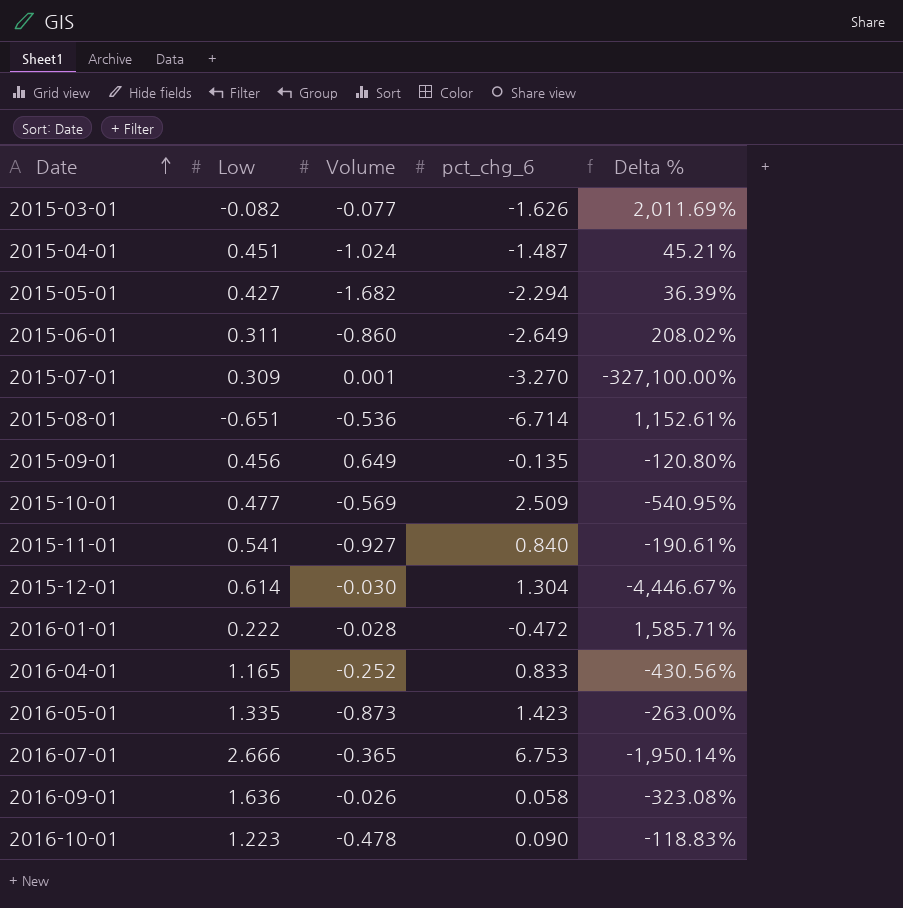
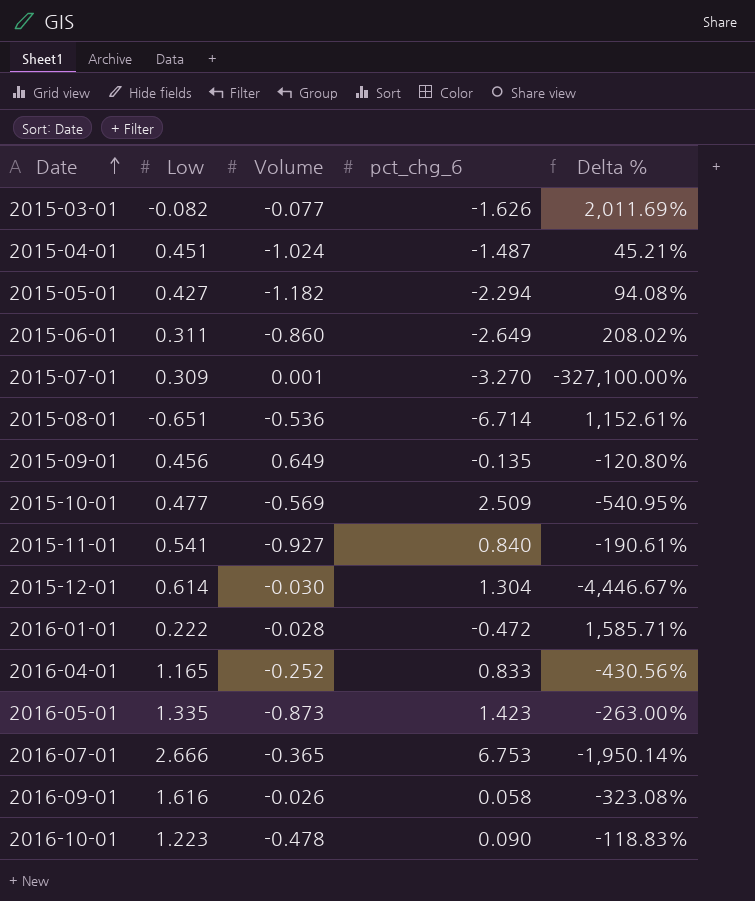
2015-05-01 | Volume: -1.682 -> -1.182
2015-05-01 | Delta %: 36.39% -> 94.08%
2016-09-01 | Low: 1.636 -> 1.616

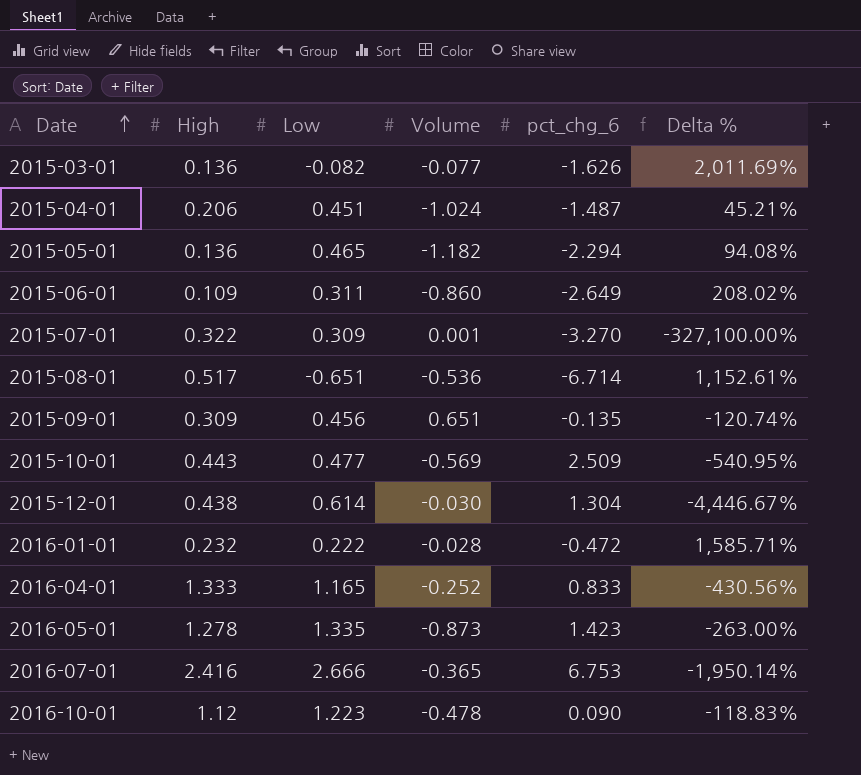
column High | position: none -> 2
row 2015-11-01: 0.541 | -0.927 | 0.840 | -190.61% -> none
row 2016-09-01: 1.616 | -0.026 | 0.058 | -323.08% -> none
2015-05-01 | Low: 0.427 -> 0.465
2015-09-01 | Volume: 0.649 -> 0.651
2015-09-01 | Delta %: -120.80% -> -120.74%

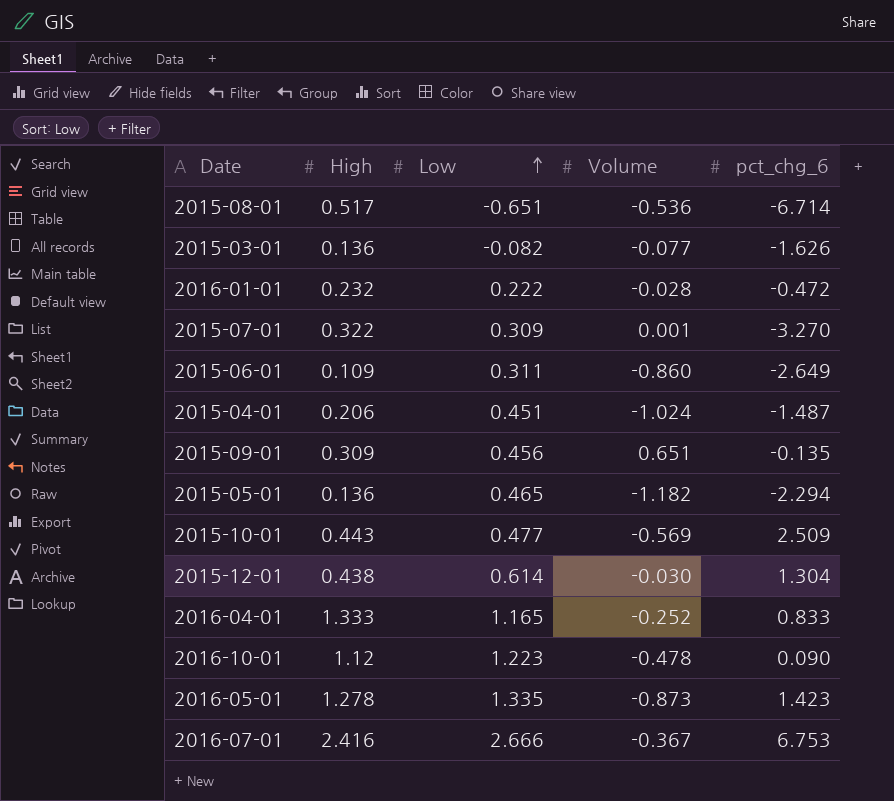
row order: Date ascending -> Low ascending
column Delta % | formula: ([pct_chg_6] - [Volume]) / [Volume] -> none
2016-07-01 | Volume: -0.365 -> -0.367

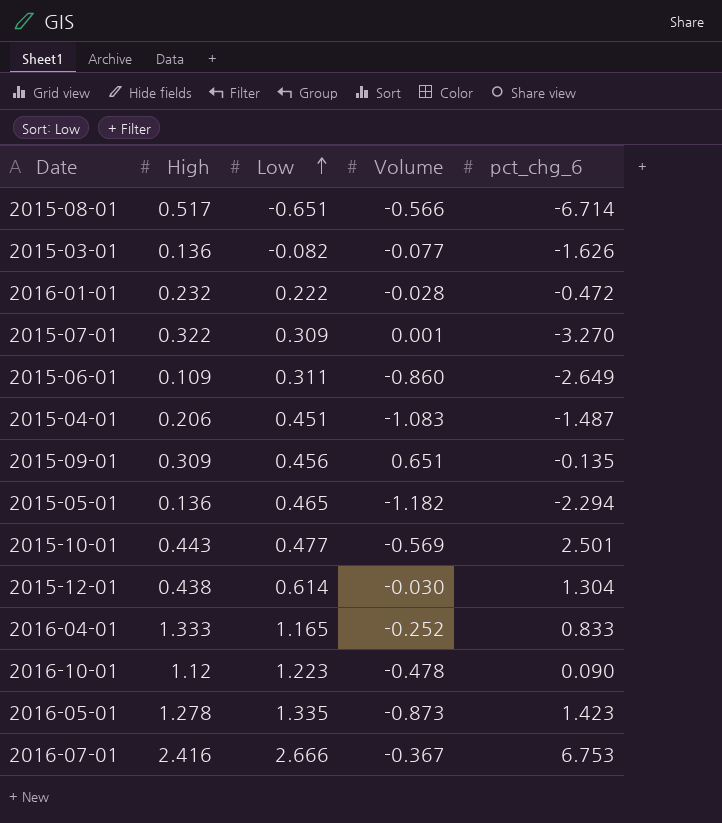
2015-08-01 | Volume: -0.536 -> -0.566
2015-04-01 | Volume: -1.024 -> -1.083
2015-10-01 | pct_chg_6: 2.509 -> 2.501

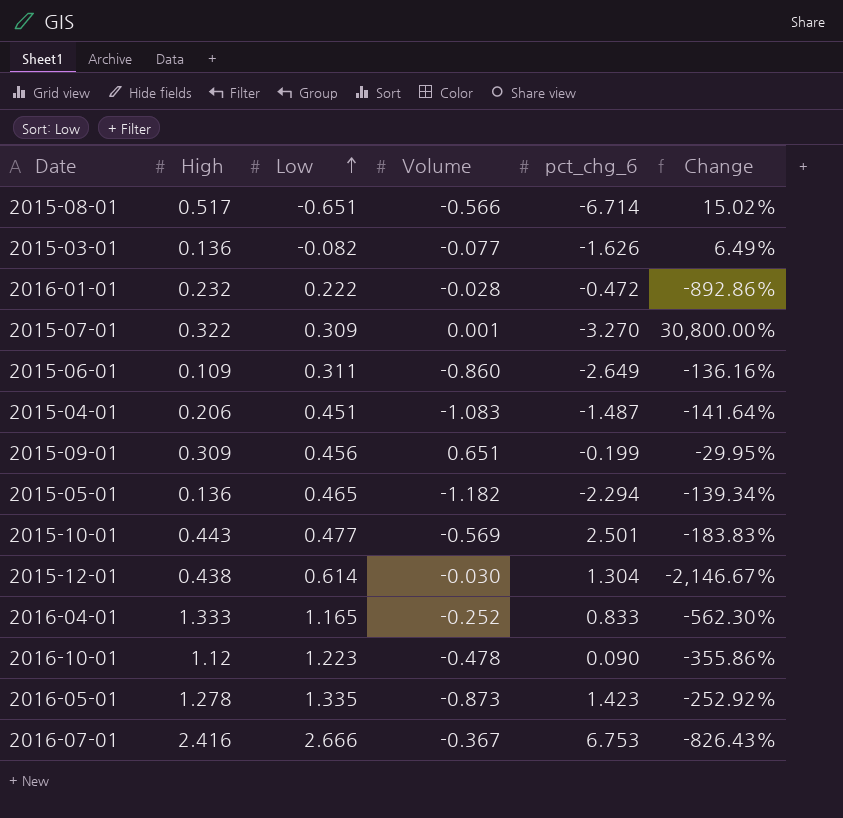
column Change | formula: none -> ([Low] - [Volume]) / [Volume]
2015-09-01 | pct_chg_6: -0.135 -> -0.199

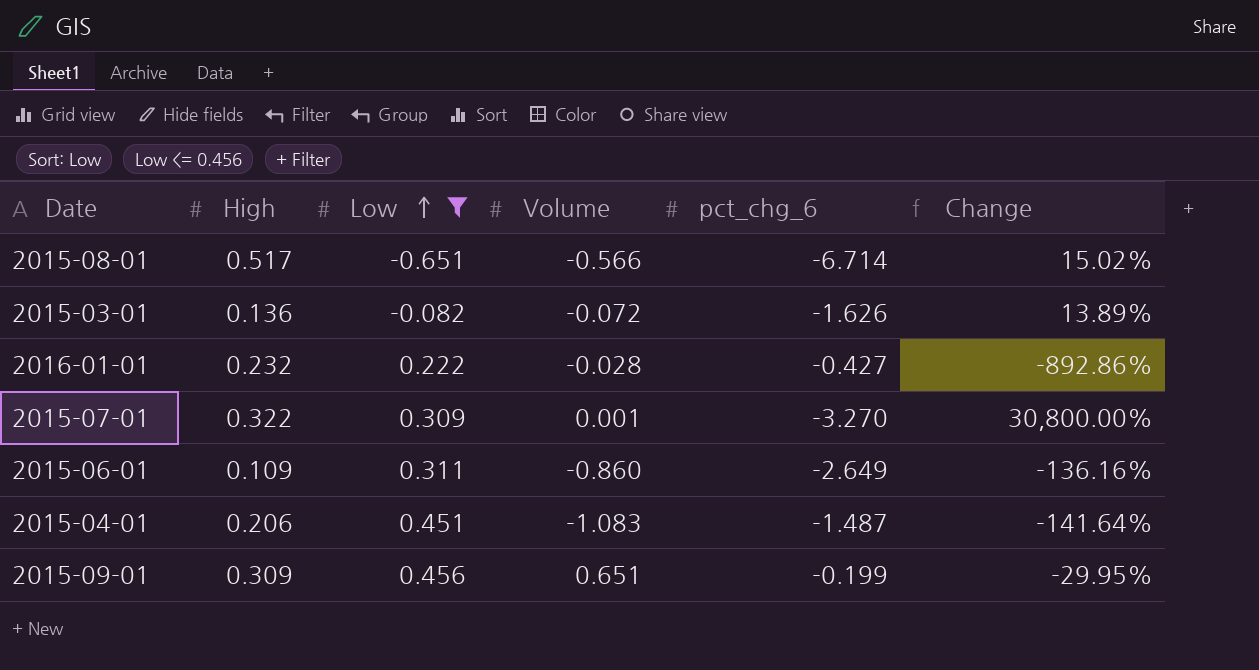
filter: none -> Low <= 0.456
2015-03-01 | Volume: -0.077 -> -0.072
2015-03-01 | Change: 6.49% -> 13.89%
2016-01-01 | pct_chg_6: -0.472 -> -0.427

